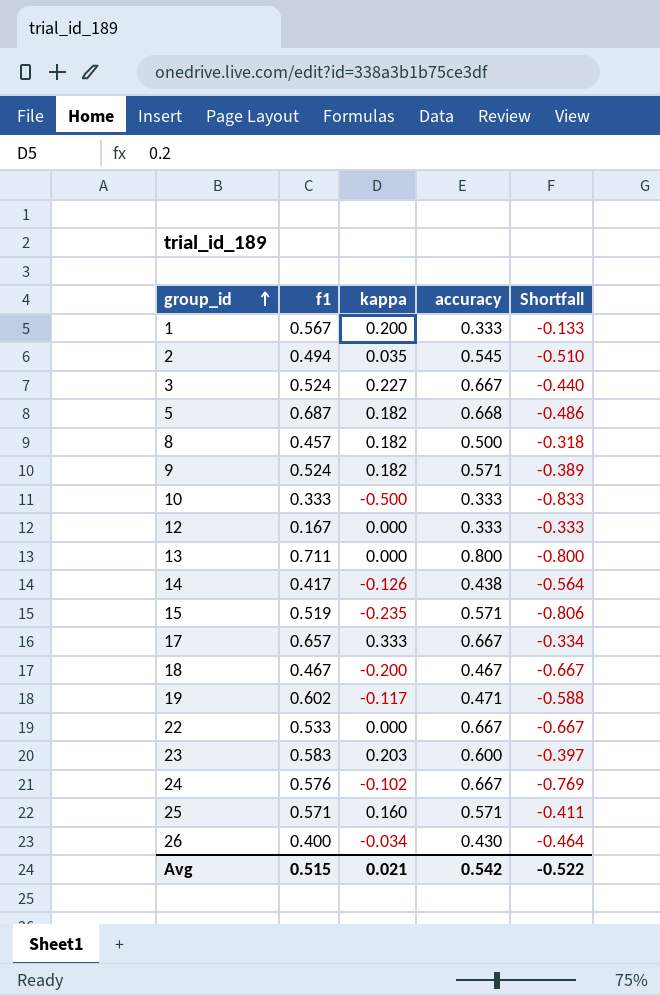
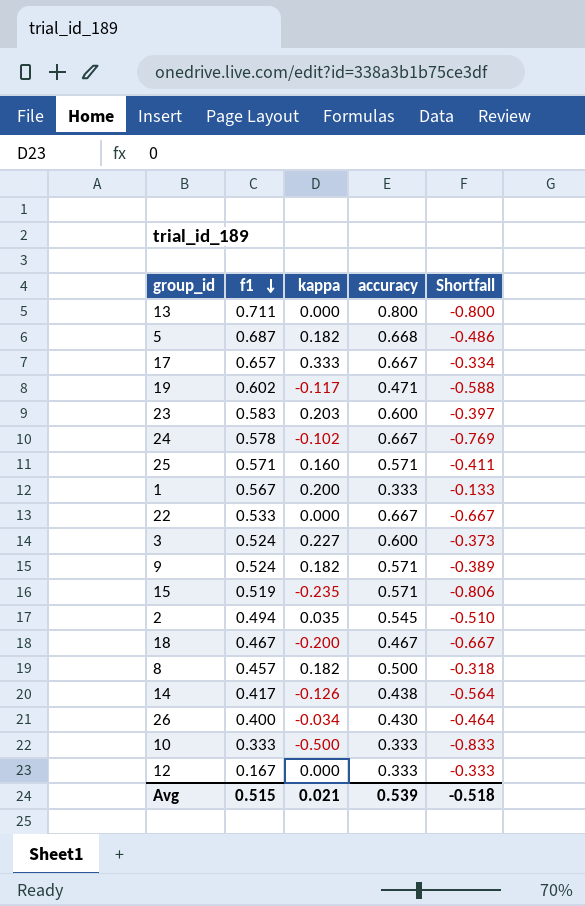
row order: group_id ascending -> f1 descending
24 | f1: 0.576 -> 0.578
3 | accuracy: 0.667 -> 0.600
3 | Shortfall: -0.440 -> -0.373
Avg | accuracy: 0.542 -> 0.539
Avg | Shortfall: -0.522 -> -0.518

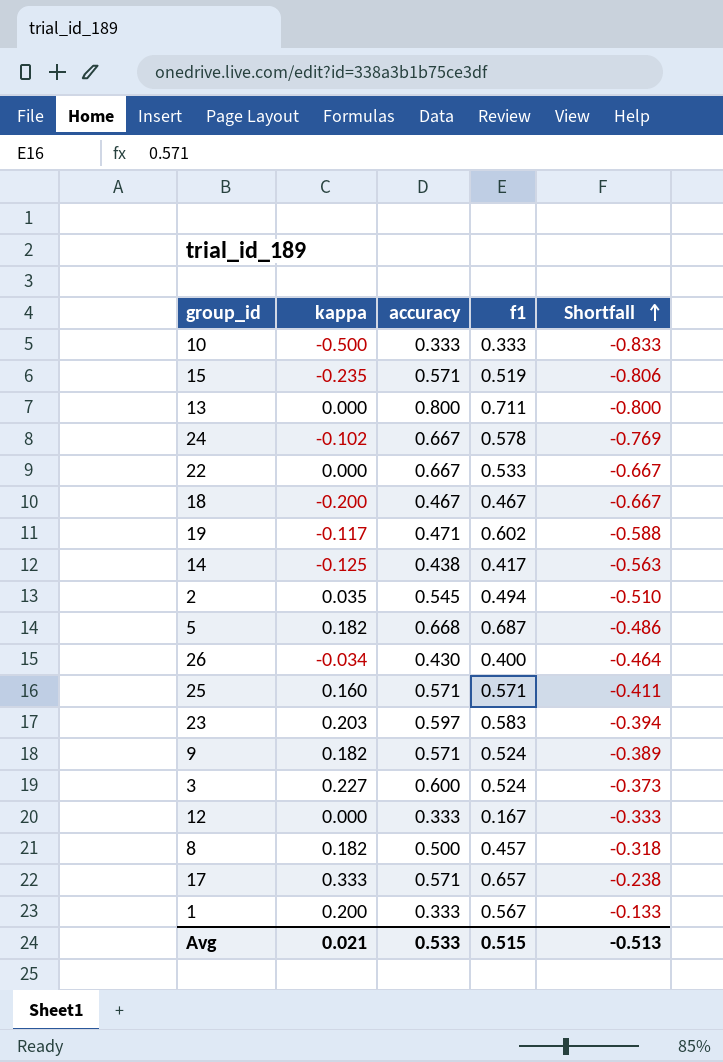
row order: f1 descending -> Shortfall ascending
column f1 | position: 2 -> 4
14 | kappa: -0.126 -> -0.125
14 | Shortfall: -0.564 -> -0.563
23 | accuracy: 0.600 -> 0.597
23 | Shortfall: -0.397 -> -0.394
17 | accuracy: 0.667 -> 0.571
17 | Shortfall: -0.334 -> -0.238
Avg | accuracy: 0.539 -> 0.533
Avg | Shortfall: -0.518 -> -0.513

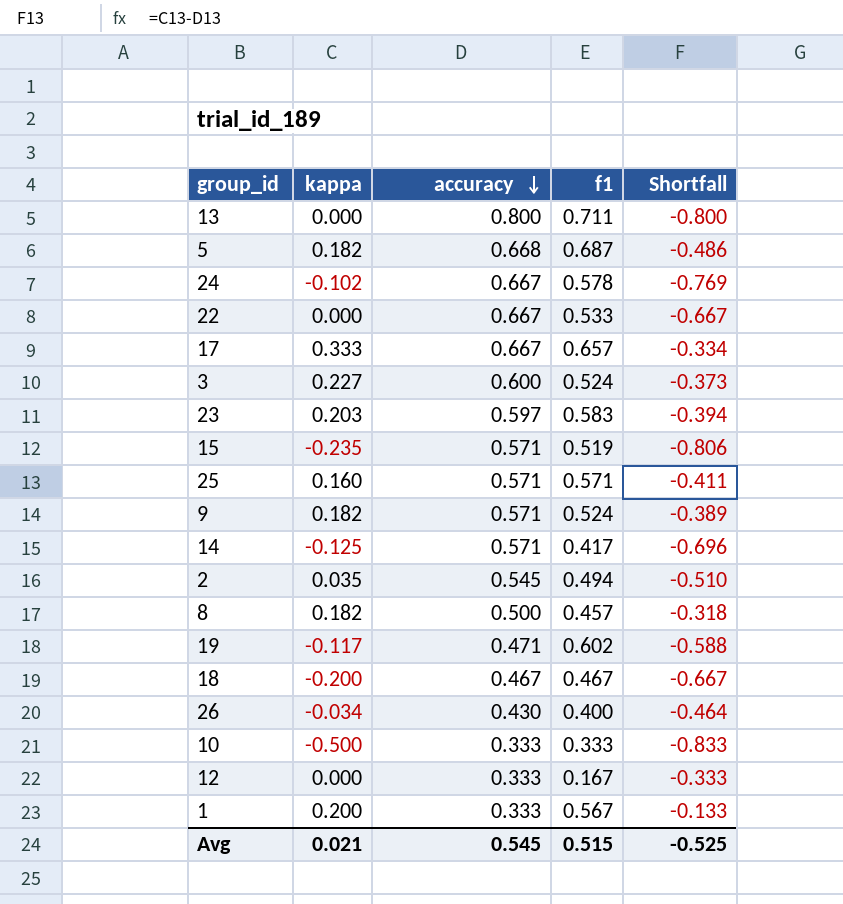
row order: Shortfall ascending -> accuracy descending
17 | accuracy: 0.571 -> 0.667
17 | Shortfall: -0.238 -> -0.334
14 | accuracy: 0.438 -> 0.571
14 | Shortfall: -0.563 -> -0.696
Avg | accuracy: 0.533 -> 0.545
Avg | Shortfall: -0.513 -> -0.525

